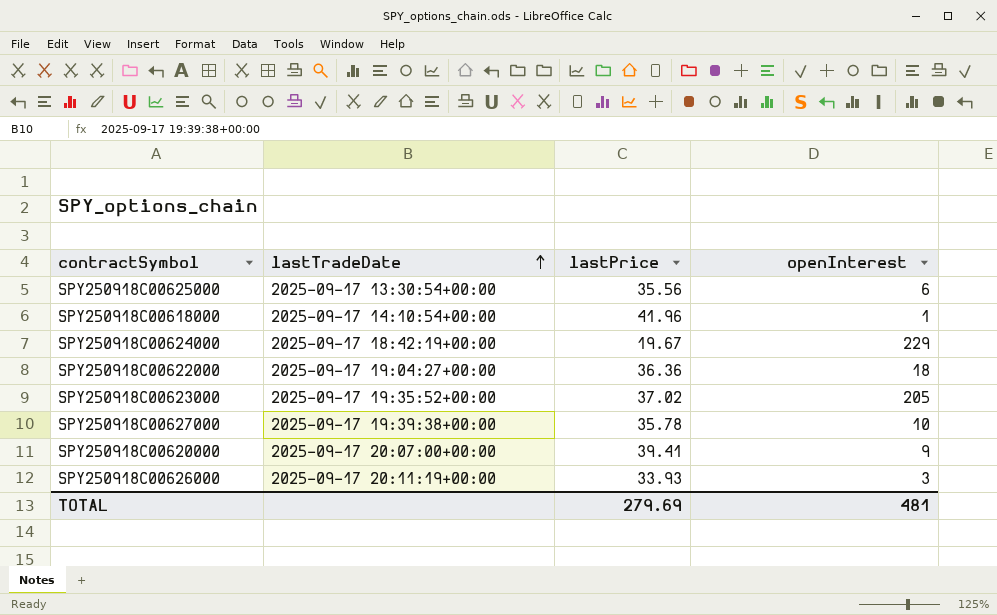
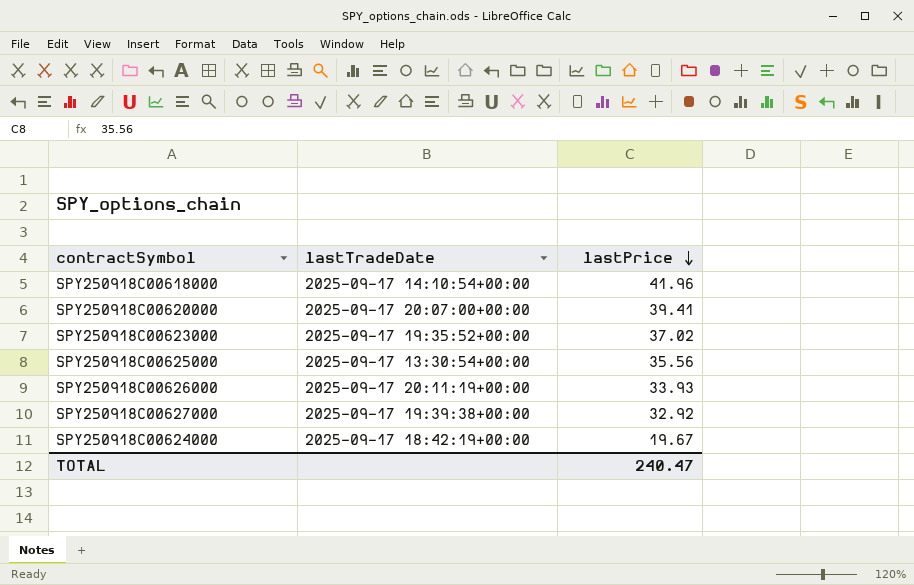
row order: lastTradeDate ascending -> lastPrice descending
column openInterest | position: 4 -> none
row SPY250918C00622000: 2025-09-17 19:04:27+00:00 | 36.36 | 18 -> none
SPY250918C00627000 | lastPrice: 35.78 -> 32.92
TOTAL | lastPrice: 279.69 -> 240.47

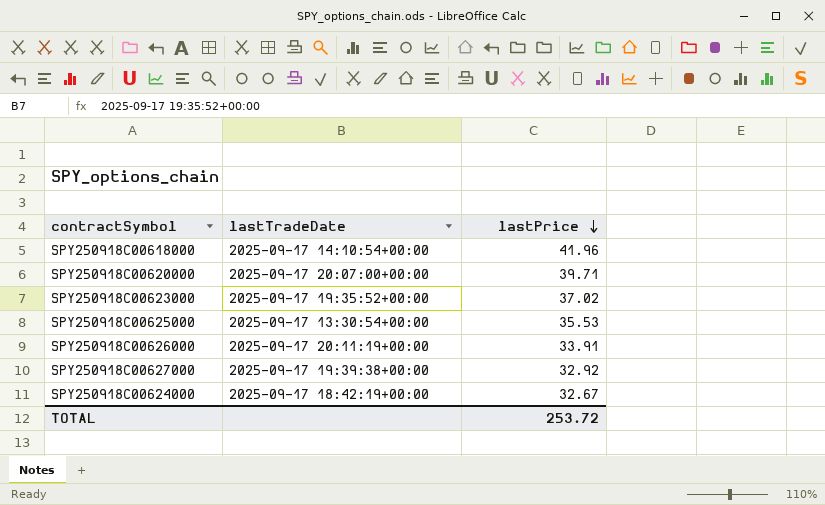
SPY250918C00620000 | lastPrice: 39.41 -> 39.71
SPY250918C00625000 | lastPrice: 35.56 -> 35.53
SPY250918C00626000 | lastPrice: 33.93 -> 33.91
SPY250918C00624000 | lastPrice: 19.67 -> 32.67
TOTAL | lastPrice: 240.47 -> 253.72

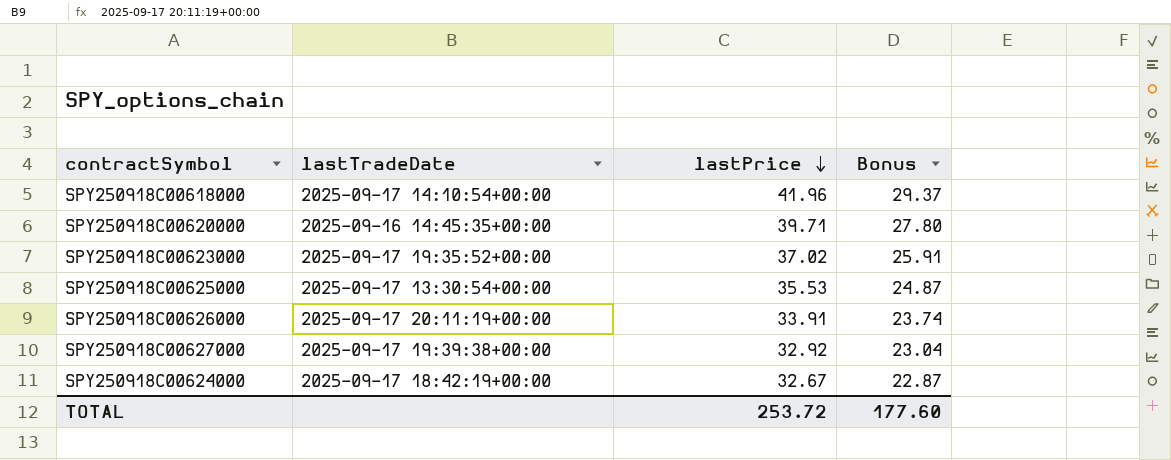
column Bonus | formula: none -> [lastPrice] * 0.7
SPY250918C00620000 | lastTradeDate: 2025-09-17 20:07:00+00:00 -> 2025-09-16 14:45:35+00:00

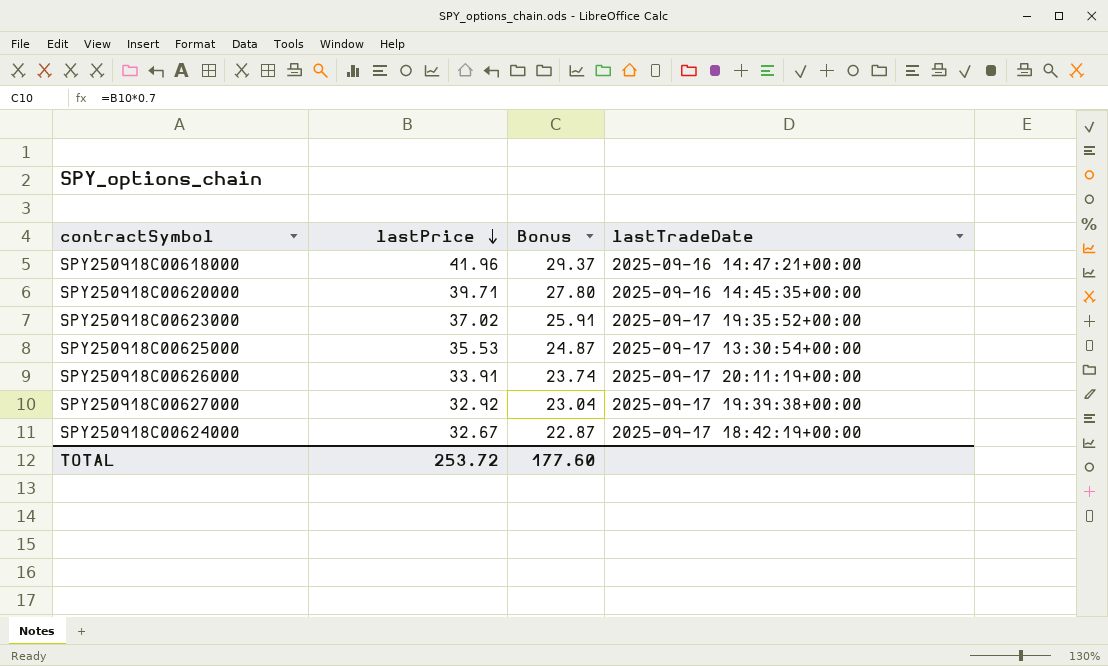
column lastTradeDate | position: 2 -> 4
SPY250918C00618000 | lastTradeDate: 2025-09-17 14:10:54+00:00 -> 2025-09-16 14:47:21+00:00

